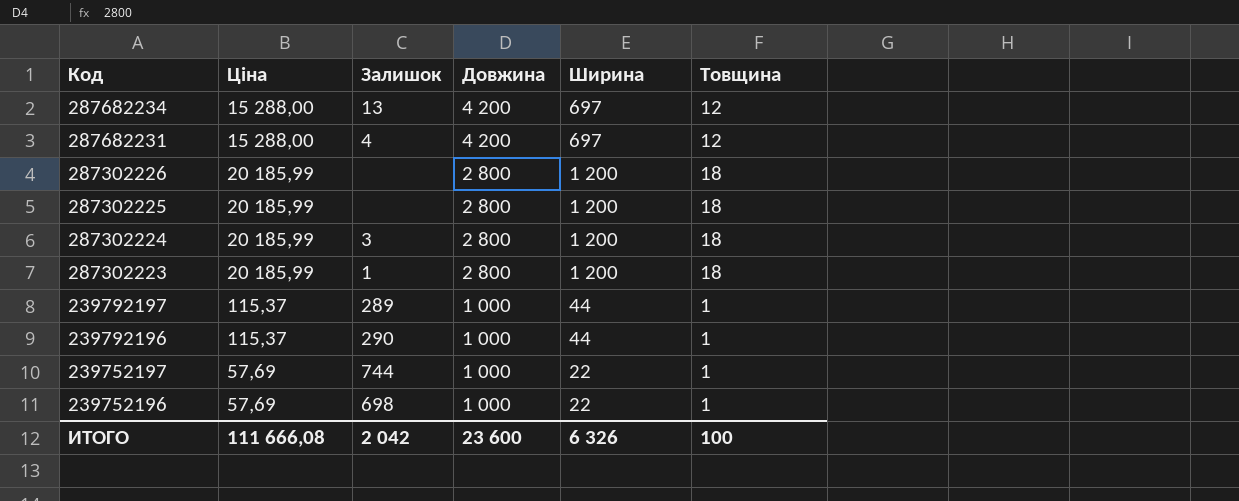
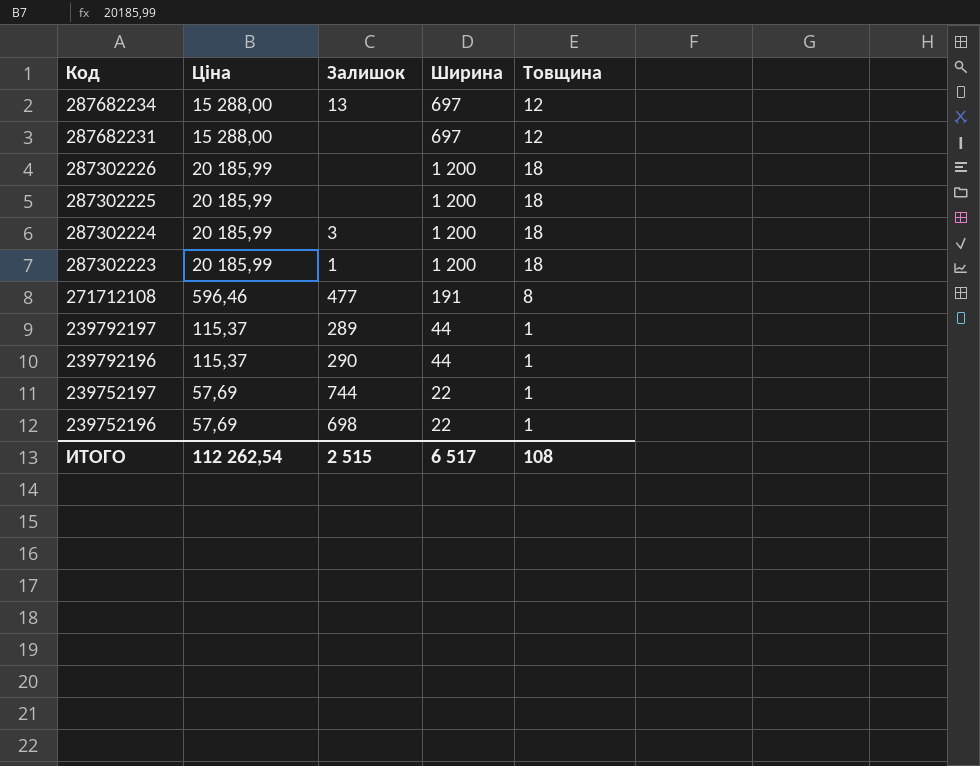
column Довжина | position: 4 -> none
287682231 | Залишок: 4 -> none
row 271712108: none -> 596,46 | 477 | 191 | 8
ИТОГО | Ціна: 111 666,08 -> 112 262,54
ИТОГО | Залишок: 2 042 -> 2 515
ИТОГО | Ширина: 6 326 -> 6 517
ИТОГО | Товщина: 100 -> 108

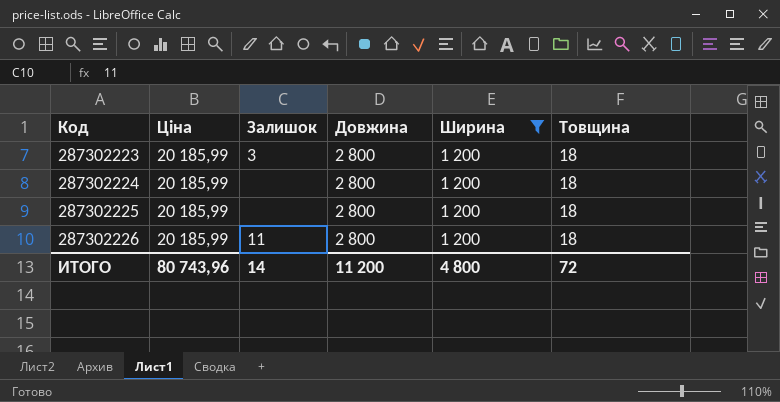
filter: none -> Ширина = 1 200
row order: Код descending -> Код ascending
column Довжина | position: none -> 4
287302223 | Залишок: 1 -> 3
287302224 | Залишок: 3 -> none
287302226 | Залишок: none -> 11
ИТОГО | Ціна: 112 262,54 -> 80 743,96
ИТОГО | Залишок: 2 515 -> 14
ИТОГО | Ширина: 6 517 -> 4 800
ИТОГО | Товщина: 108 -> 72

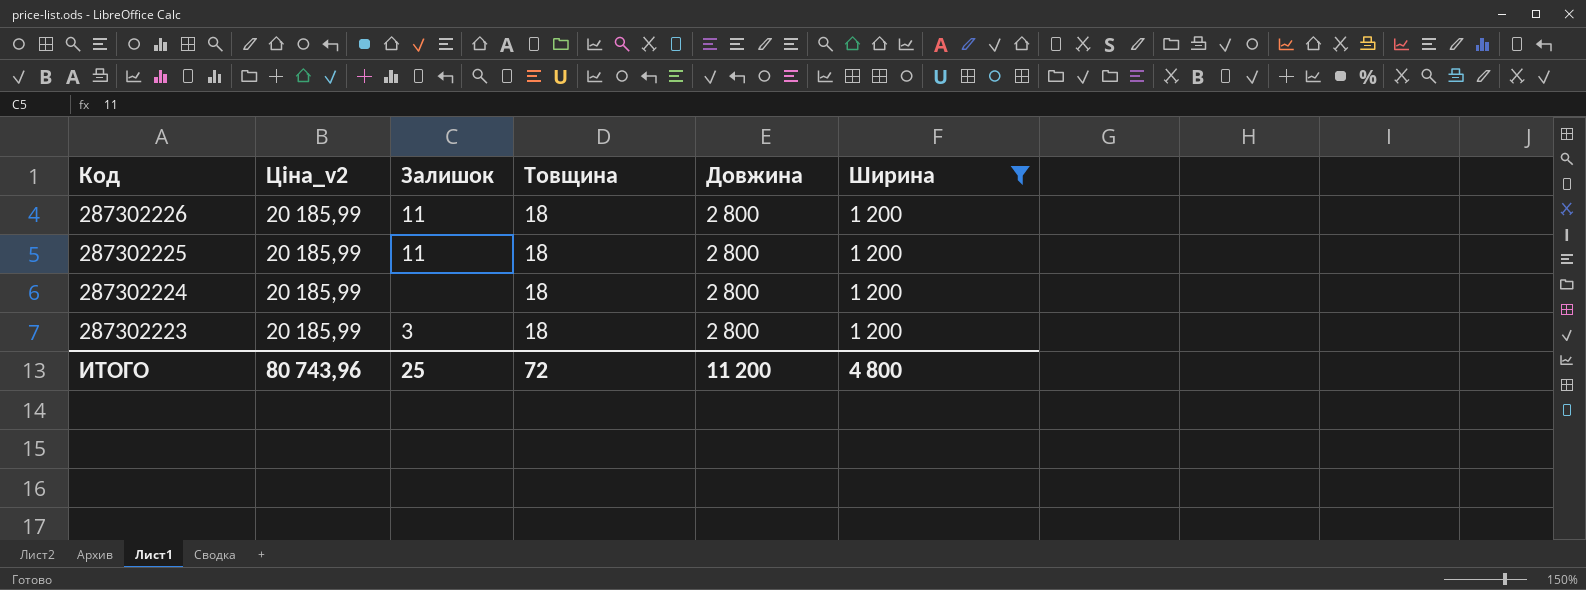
row order: Код ascending -> Код descending
column name: Ціна -> Ціна_v2
column Товщина | position: 6 -> 4
287302225 | Залишок: none -> 11
ИТОГО | Залишок: 14 -> 25

